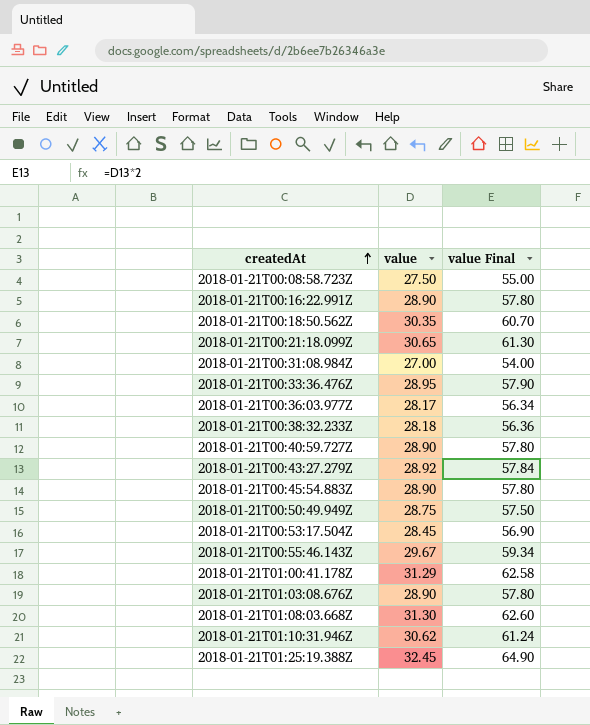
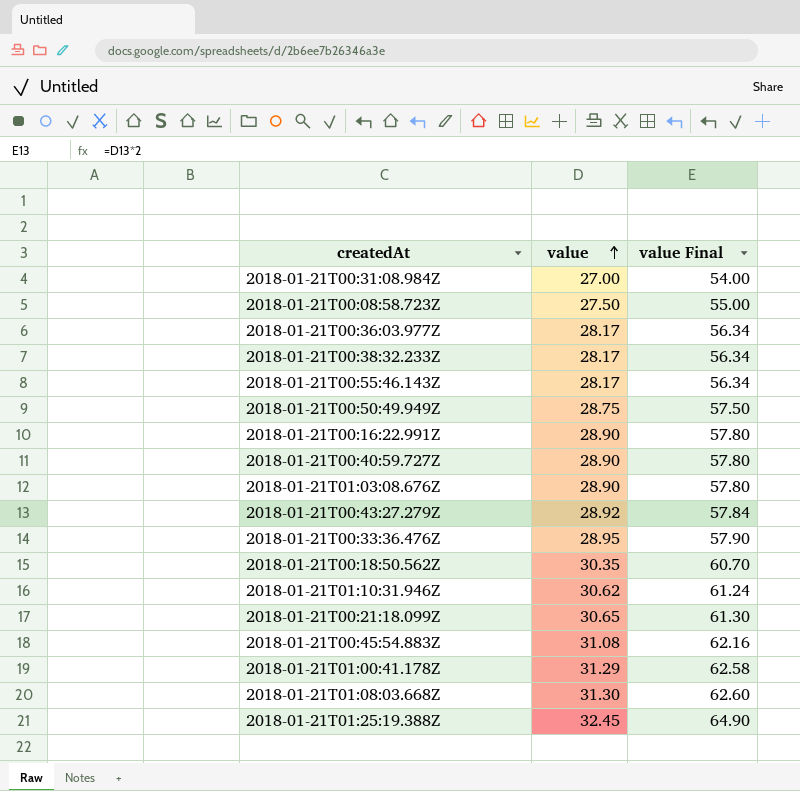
row order: createdAt ascending -> value ascending
row 2018-01-21T00:53:17.504Z: 28.45 | 56.90 -> none
2018-01-21T00:38:32.233Z | value: 28.18 -> 28.17
2018-01-21T00:38:32.233Z | value Final: 56.36 -> 56.34
2018-01-21T00:55:46.143Z | value: 29.67 -> 28.17
2018-01-21T00:55:46.143Z | value Final: 59.34 -> 56.34
2018-01-21T00:45:54.883Z | value: 28.90 -> 31.08
2018-01-21T00:45:54.883Z | value Final: 57.80 -> 62.16

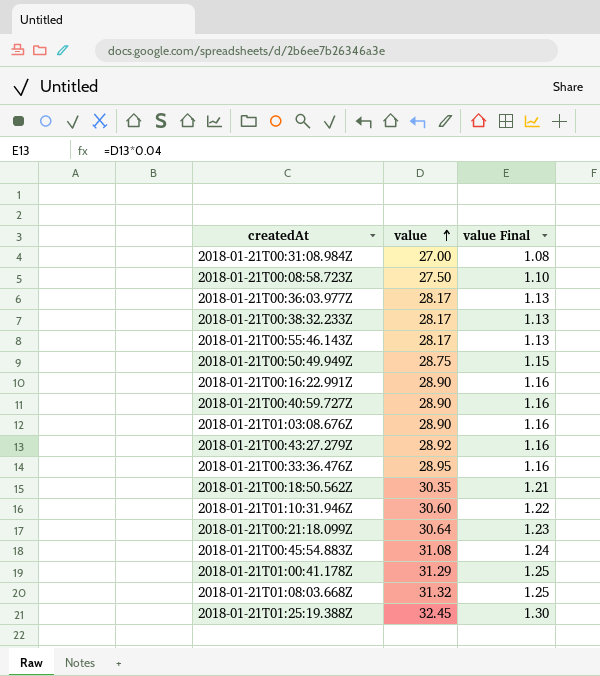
column value Final | formula: [value] * 2 -> [value] * 0.04
2018-01-21T01:10:31.946Z | value: 30.62 -> 30.60
2018-01-21T00:21:18.099Z | value: 30.65 -> 30.64
2018-01-21T01:08:03.668Z | value: 31.30 -> 31.32

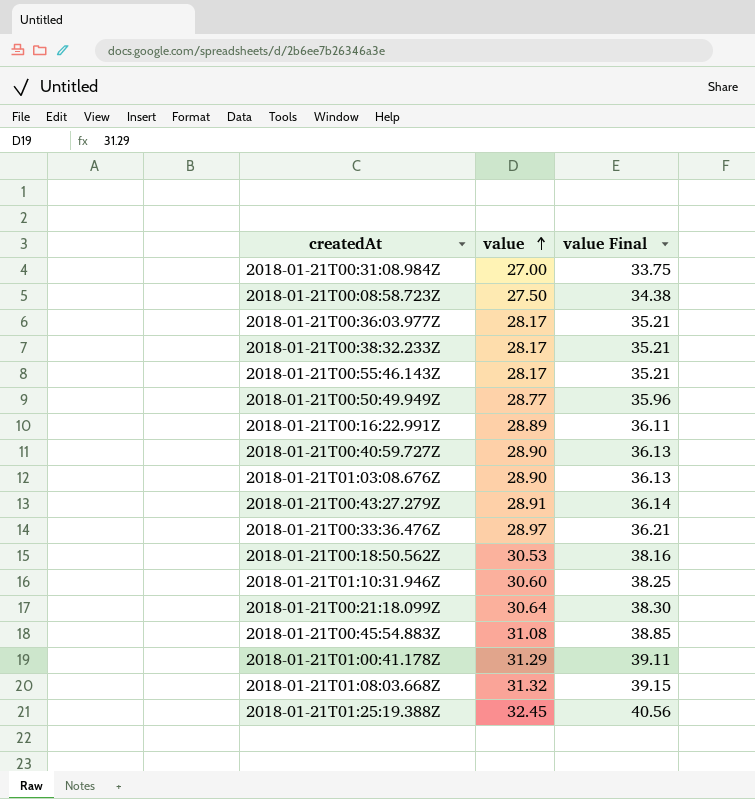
column value Final | formula: [value] * 0.04 -> [value] * 1.25
2018-01-21T00:50:49.949Z | value: 28.75 -> 28.77
2018-01-21T00:16:22.991Z | value: 28.90 -> 28.89
2018-01-21T00:43:27.279Z | value: 28.92 -> 28.91
2018-01-21T00:33:36.476Z | value: 28.95 -> 28.97
2018-01-21T00:18:50.562Z | value: 30.35 -> 30.53

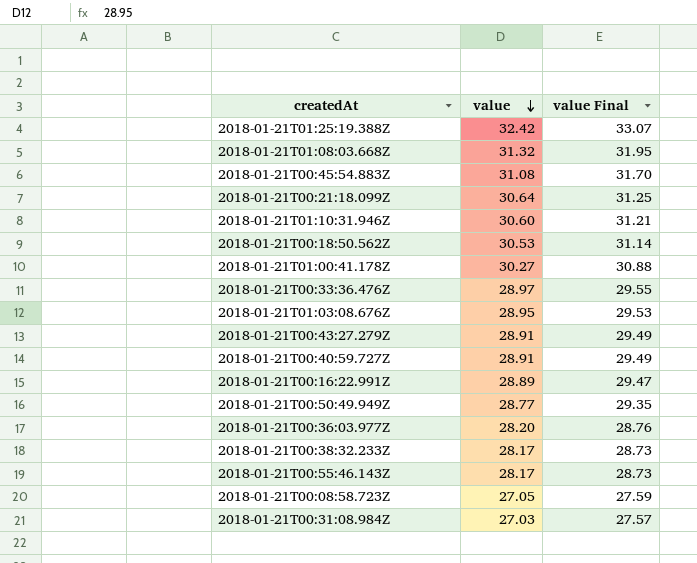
row order: value ascending -> value descending
column value Final | formula: [value] * 1.25 -> [value] * 1.02
2018-01-21T01:25:19.388Z | value: 32.45 -> 32.42
2018-01-21T01:00:41.178Z | value: 31.29 -> 30.27
2018-01-21T01:03:08.676Z | value: 28.90 -> 28.95
2018-01-21T00:40:59.727Z | value: 28.90 -> 28.91
2018-01-21T00:36:03.977Z | value: 28.17 -> 28.20
2018-01-21T00:08:58.723Z | value: 27.50 -> 27.05
2018-01-21T00:31:08.984Z | value: 27.00 -> 27.03

